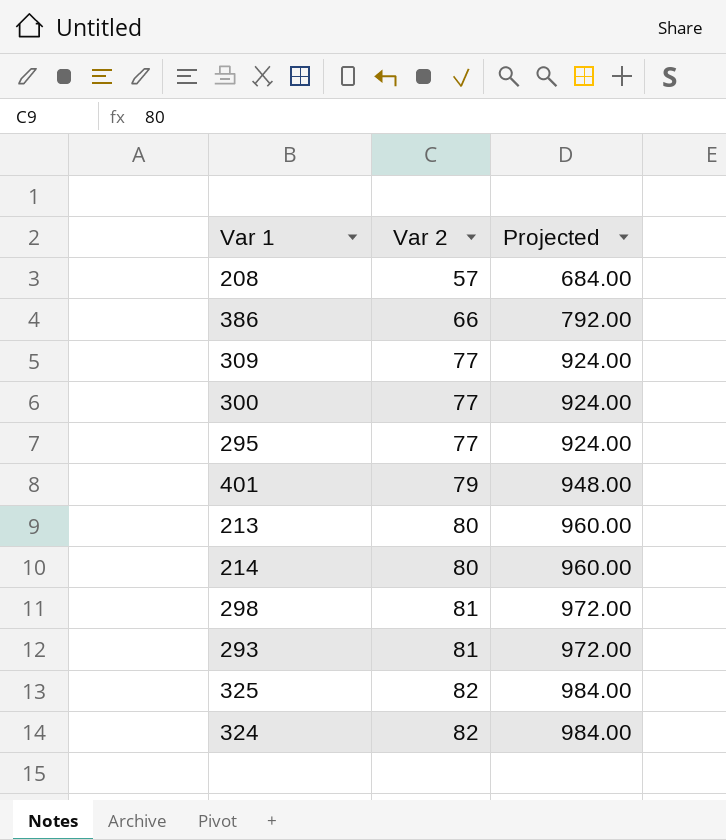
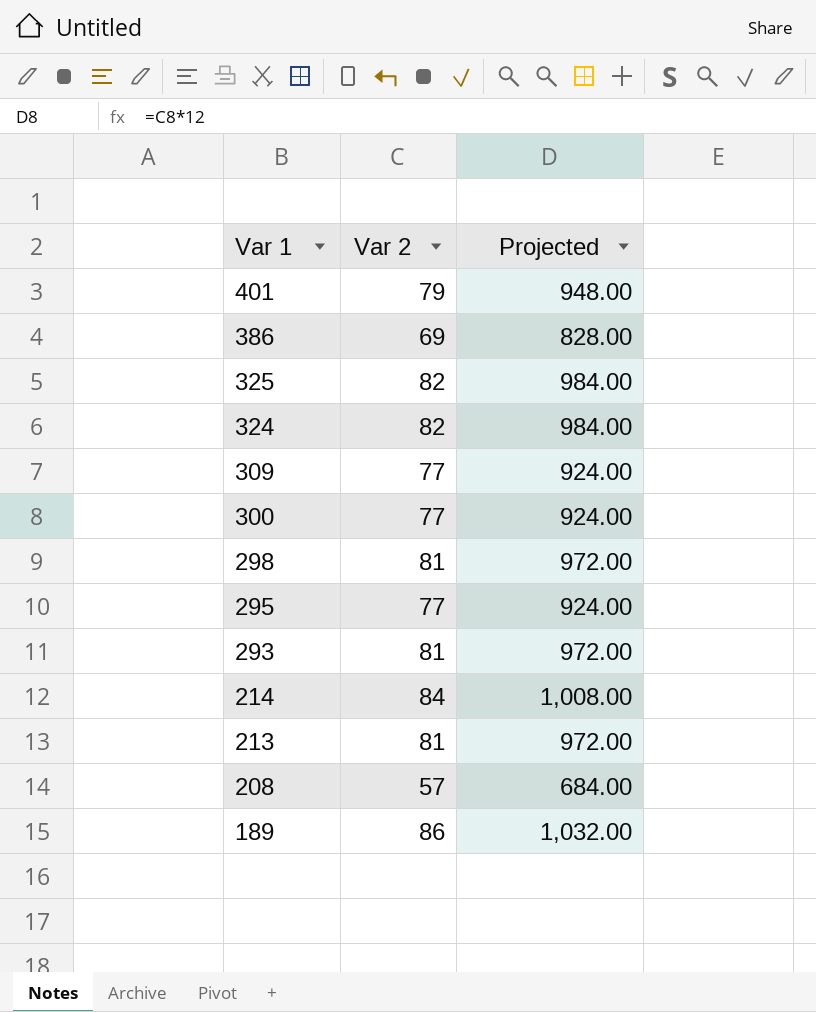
row order: Var 2 ascending -> Var 1 descending
386 | Var 2: 66 -> 69
386 | Projected: 792.00 -> 828.00
214 | Var 2: 80 -> 84
214 | Projected: 960.00 -> 1,008.00
213 | Var 2: 80 -> 81
213 | Projected: 960.00 -> 972.00
row 189: none -> 86 | 1,032.00

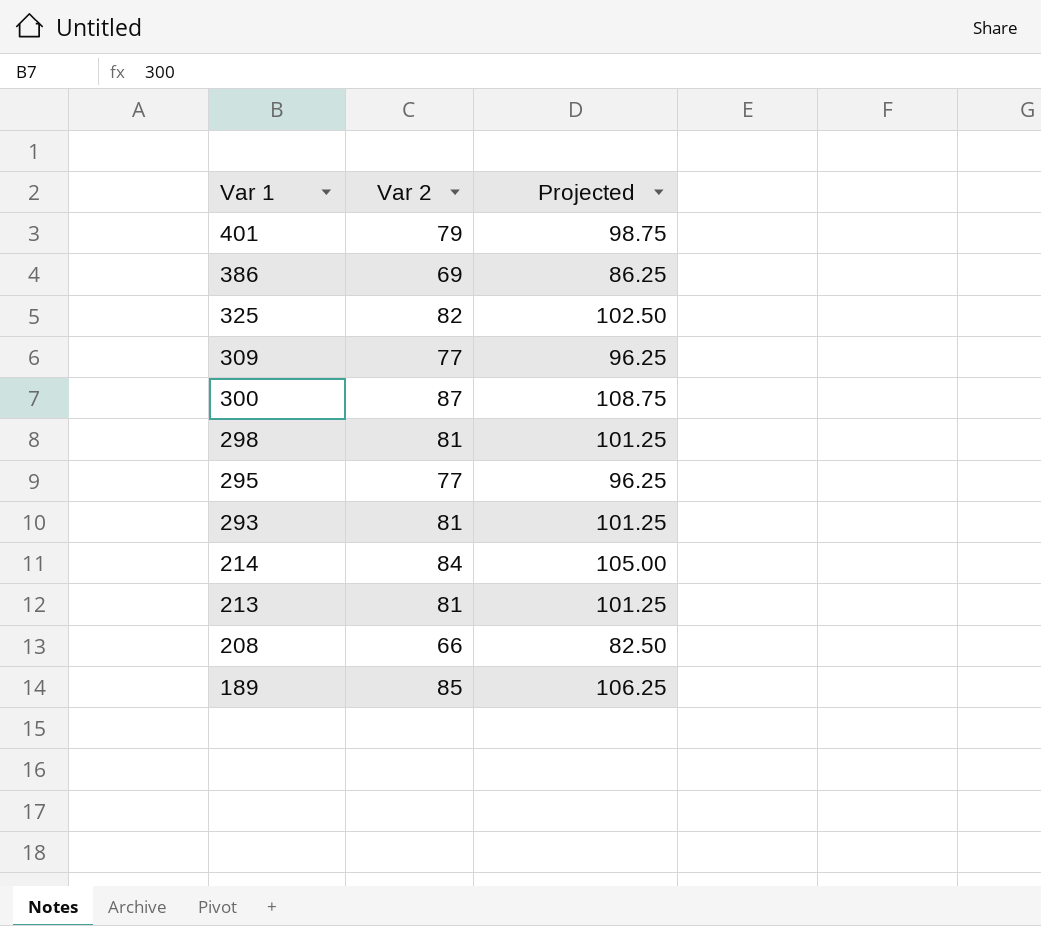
column Projected | formula: [Var 2] * 12 -> [Var 2] * 1.25
row 324: 82 | 984.00 -> none
300 | Var 2: 77 -> 87
208 | Var 2: 57 -> 66
189 | Var 2: 86 -> 85

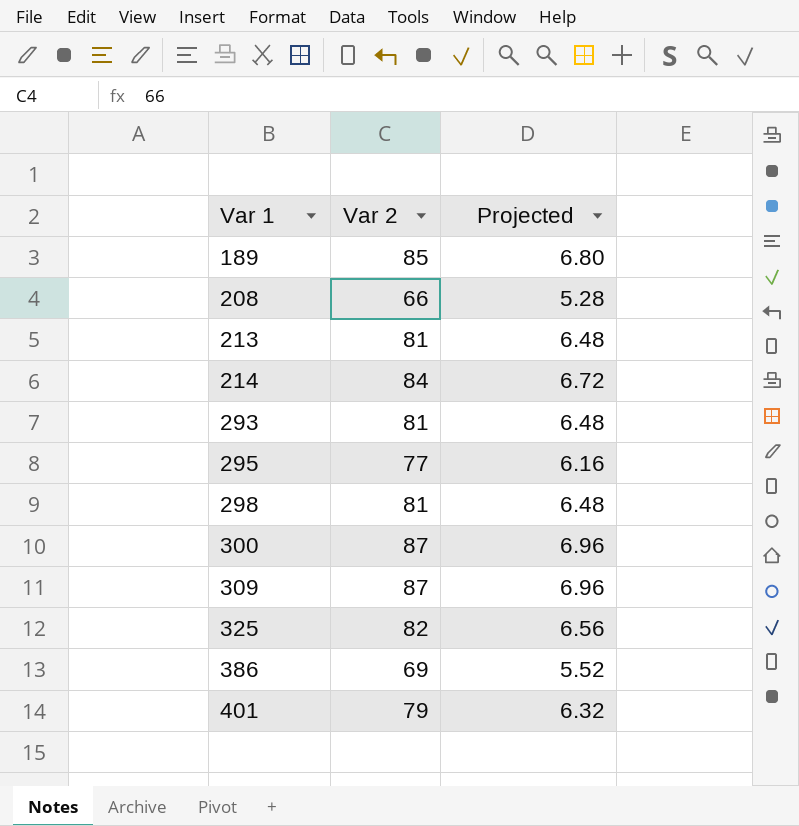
row order: Var 1 descending -> Var 1 ascending
column Projected | formula: [Var 2] * 1.25 -> [Var 2] * 0.08
309 | Var 2: 77 -> 87

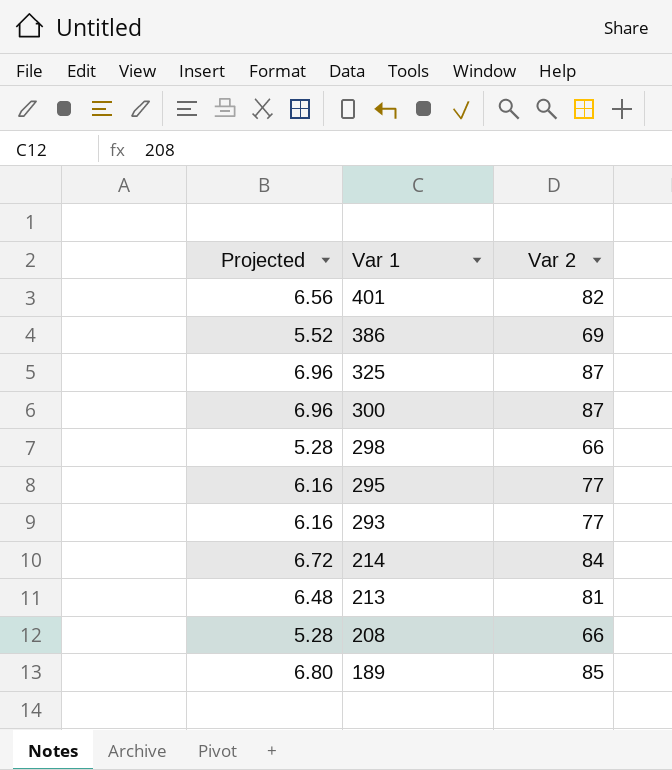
row order: Var 1 ascending -> Var 1 descending
column Projected | position: 3 -> 1
row 309: 87 | 6.96 -> none
401 | Projected: 6.32 -> 6.56
401 | Var 2: 79 -> 82
325 | Projected: 6.56 -> 6.96
325 | Var 2: 82 -> 87
298 | Projected: 6.48 -> 5.28
298 | Var 2: 81 -> 66
293 | Projected: 6.48 -> 6.16
293 | Var 2: 81 -> 77

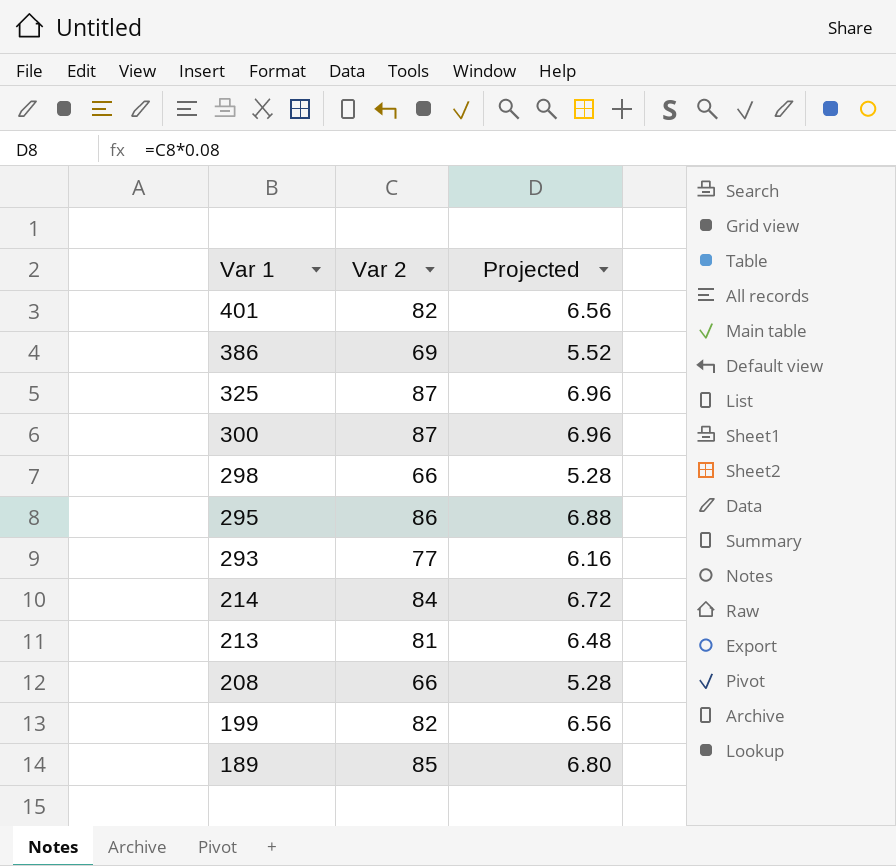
column Projected | position: 1 -> 3
295 | Var 2: 77 -> 86
295 | Projected: 6.16 -> 6.88
row 199: none -> 82 | 6.56

